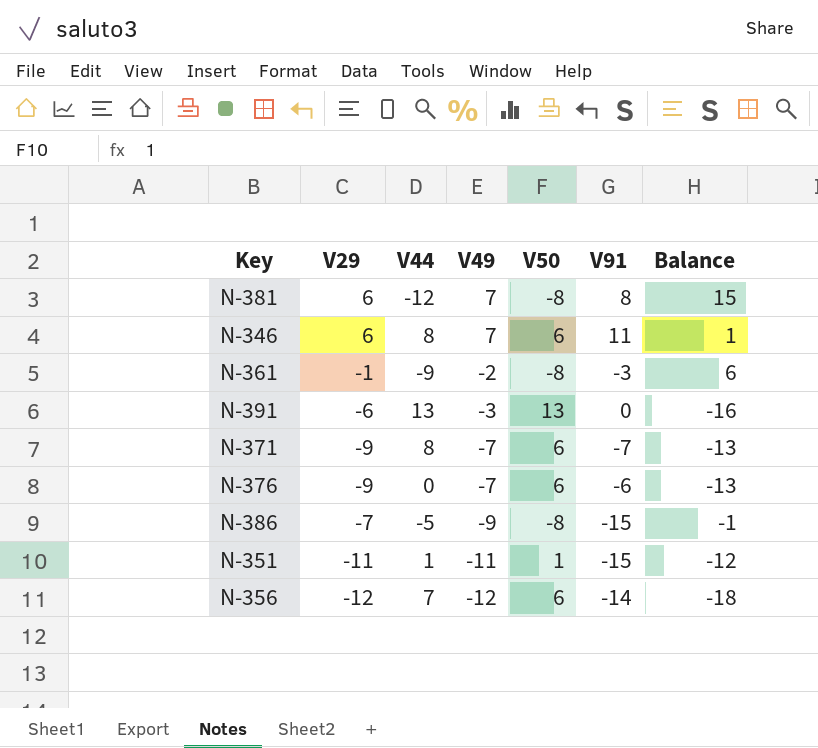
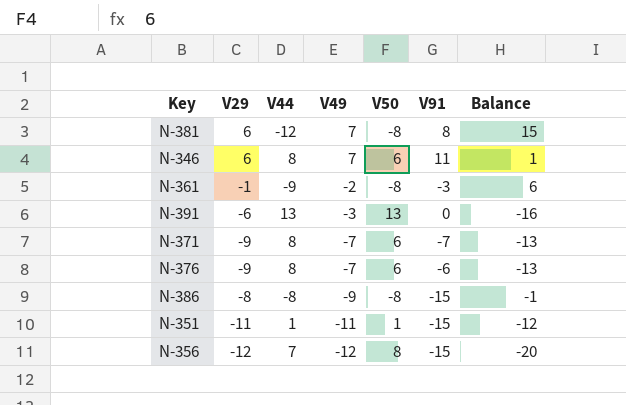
N-376 | V44: 0 -> 8
N-386 | V29: -7 -> -8
N-386 | V44: -5 -> -8
N-356 | V50: 6 -> 8
N-356 | V91: -14 -> -15
N-356 | Balance: -18 -> -20

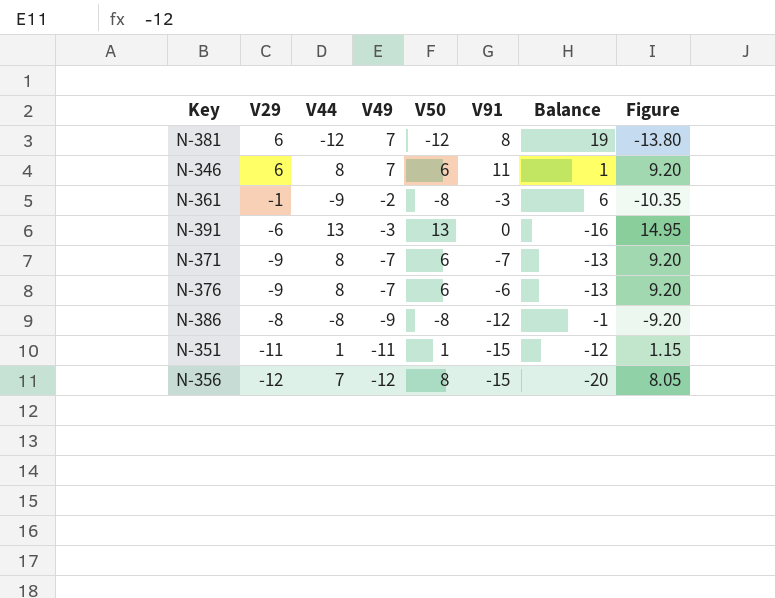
column Figure | formula: none -> [V44] * 1.15
N-381 | V50: -8 -> -12
N-381 | Balance: 15 -> 19
N-386 | V91: -15 -> -12

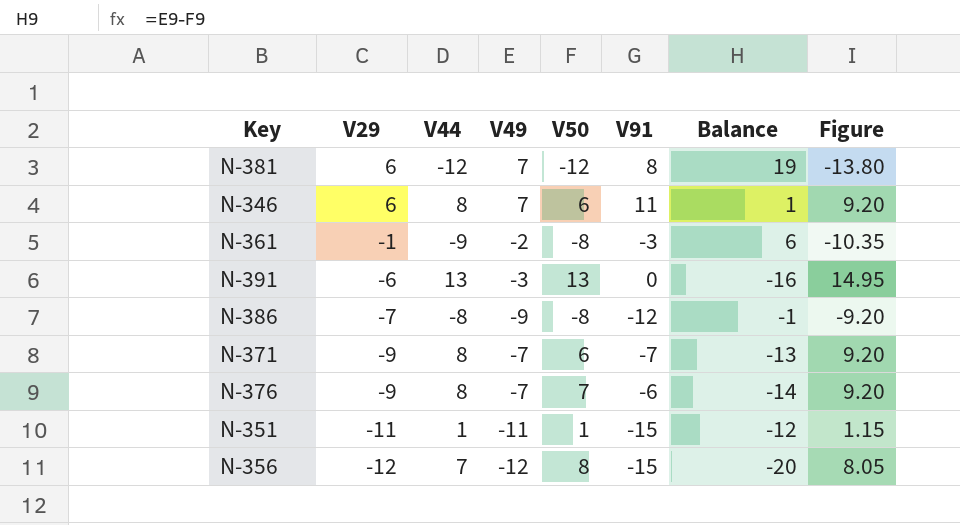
row order: V49 descending -> V29 descending
N-386 | V29: -8 -> -7
N-376 | V50: 6 -> 7
N-376 | Balance: -13 -> -14

